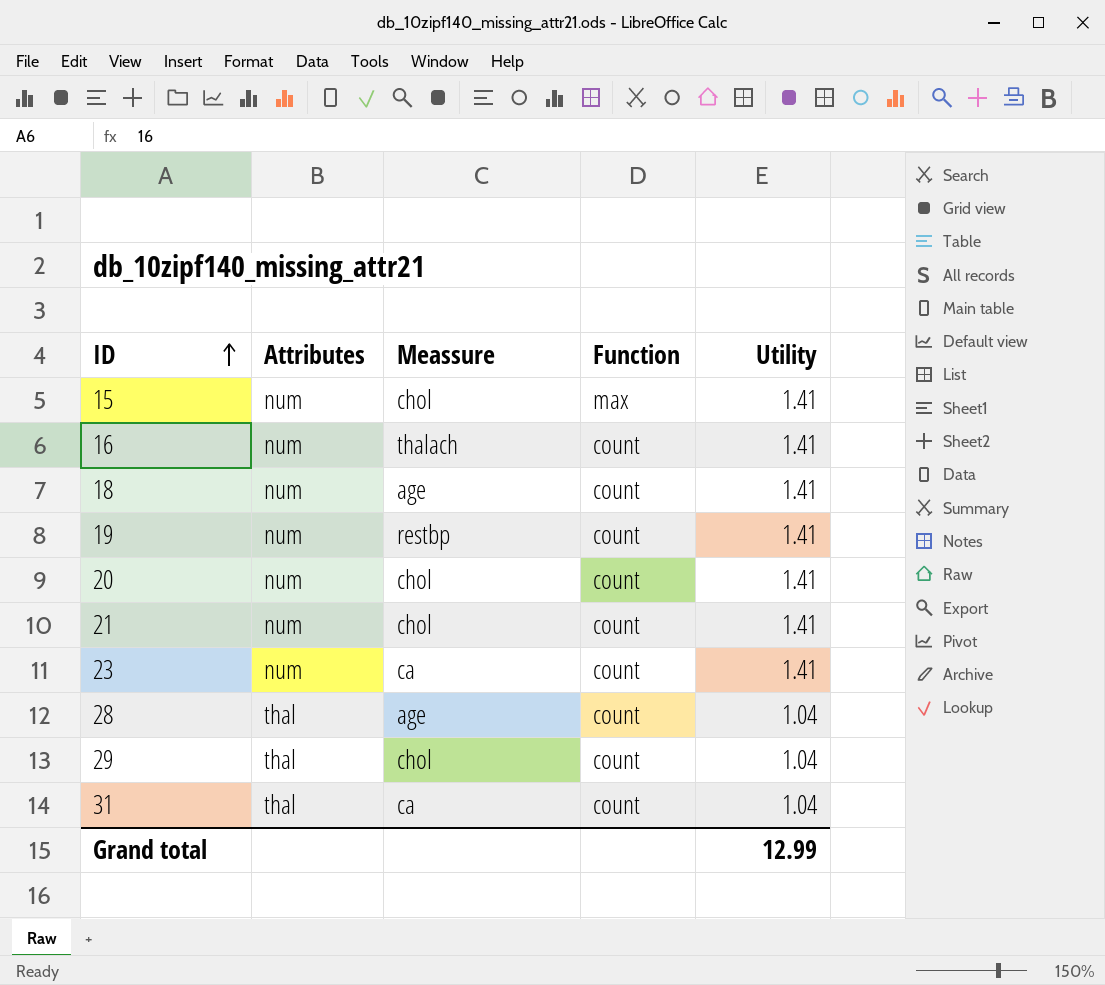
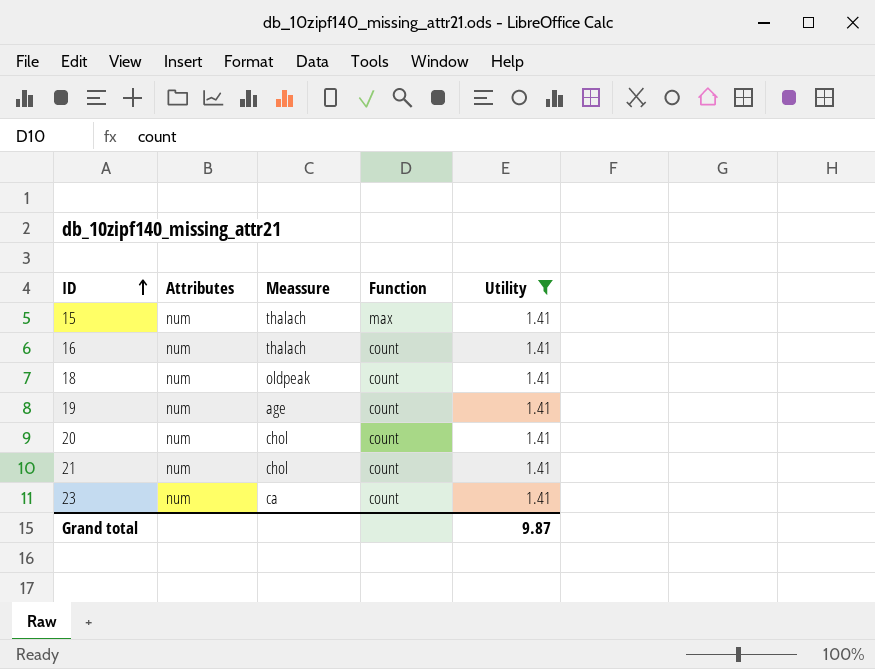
filter: none -> Utility = 1.41
15 | Meassure: chol -> thalach
18 | Meassure: age -> oldpeak
19 | Meassure: restbp -> age
Grand total | Utility: 12.99 -> 9.87

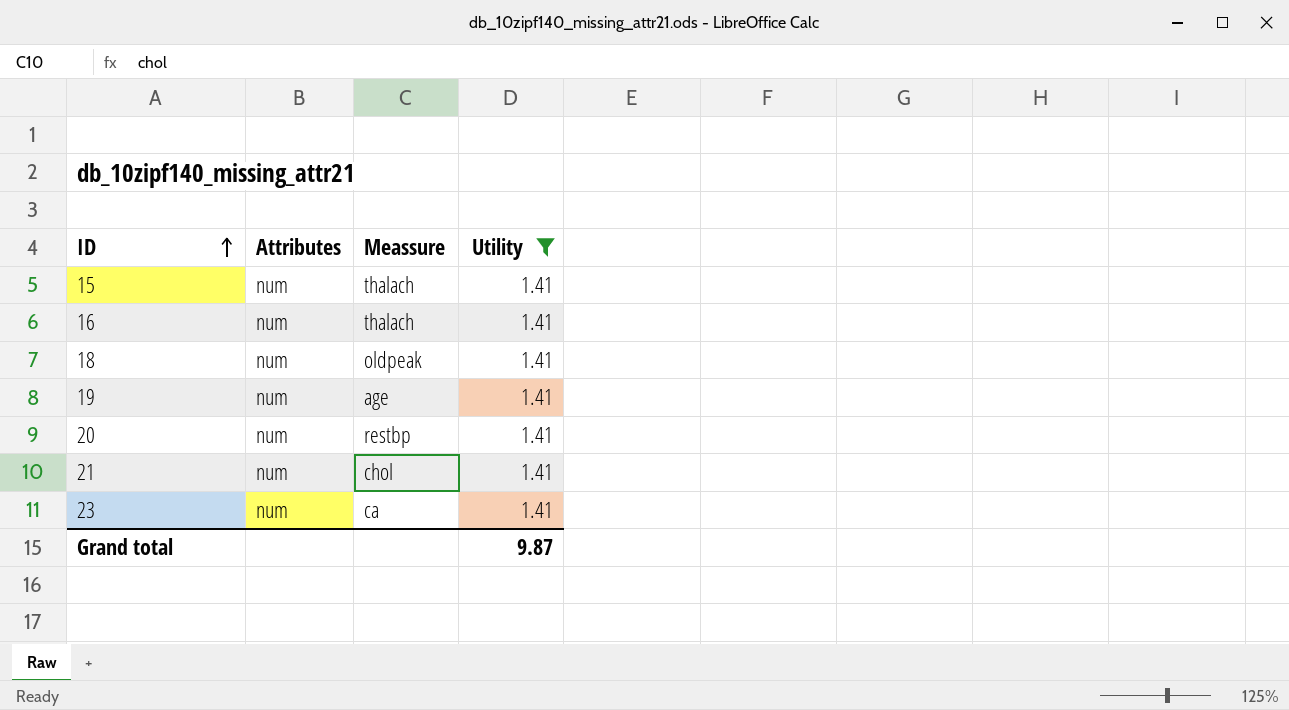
column Function | position: 4 -> none
20 | Meassure: chol -> restbp

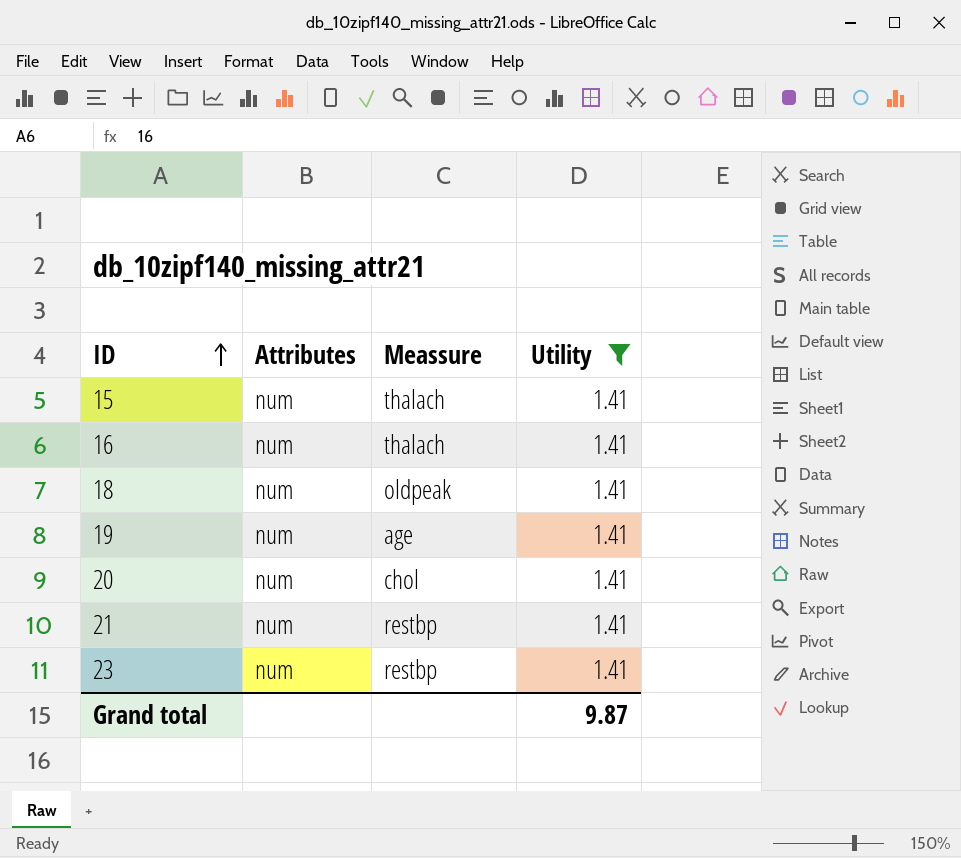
20 | Meassure: restbp -> chol
21 | Meassure: chol -> restbp
23 | Meassure: ca -> restbp

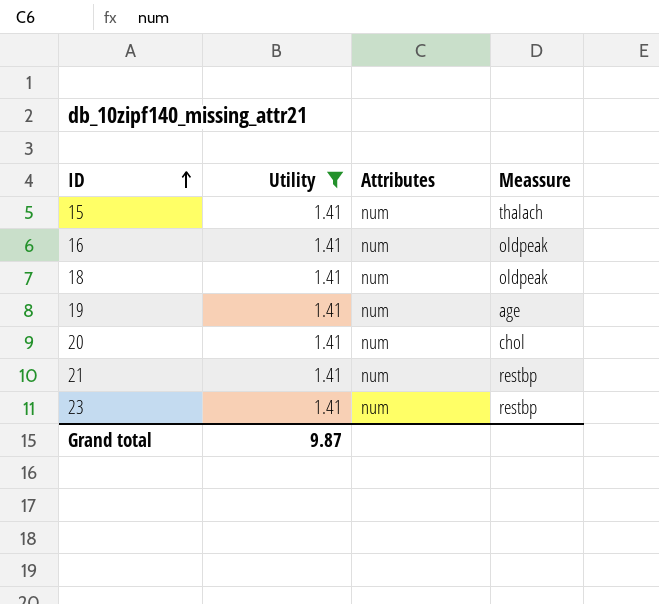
column Utility | position: 4 -> 2
16 | Meassure: thalach -> oldpeak

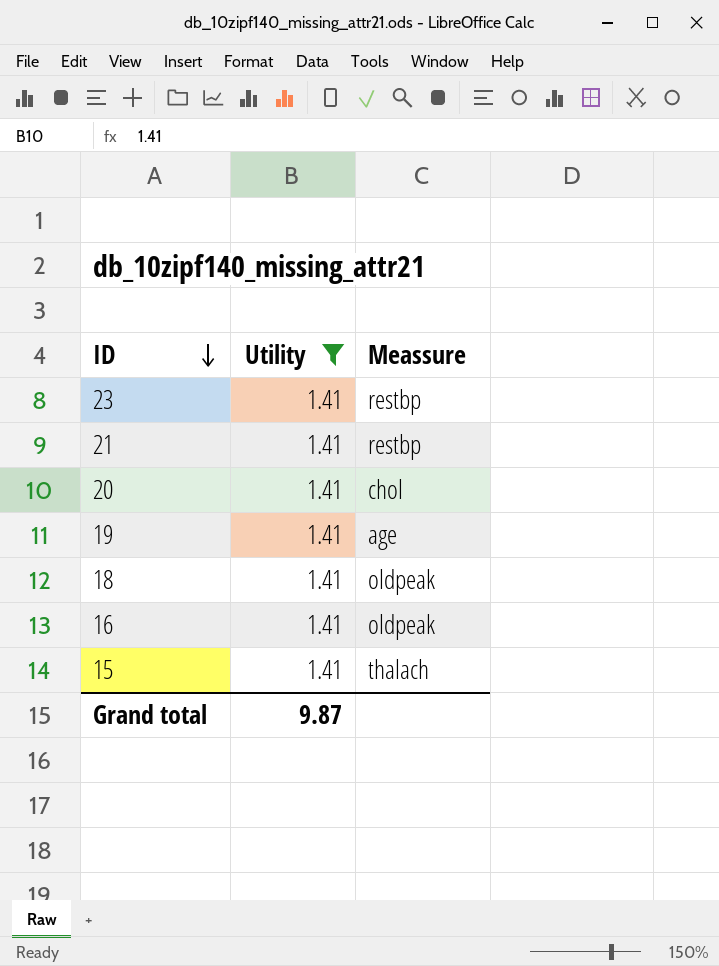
row order: ID ascending -> ID descending
column Attributes | position: 3 -> none

